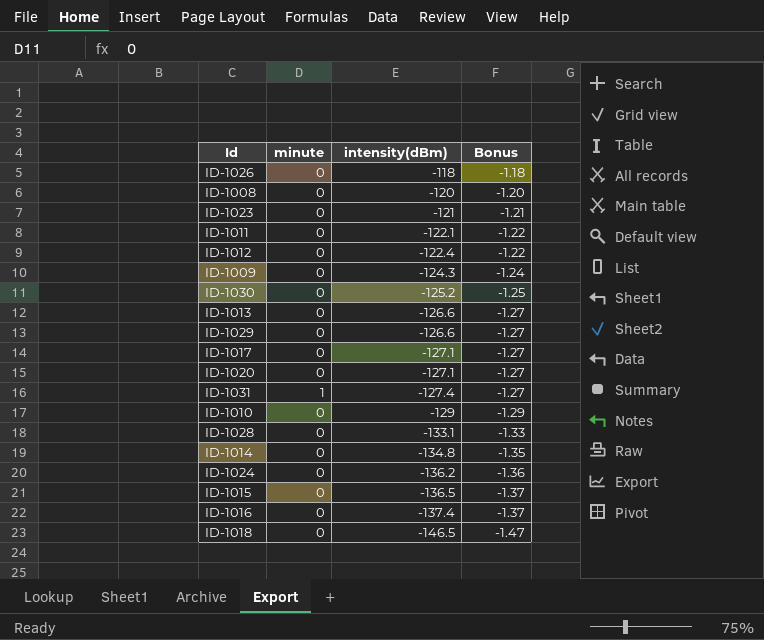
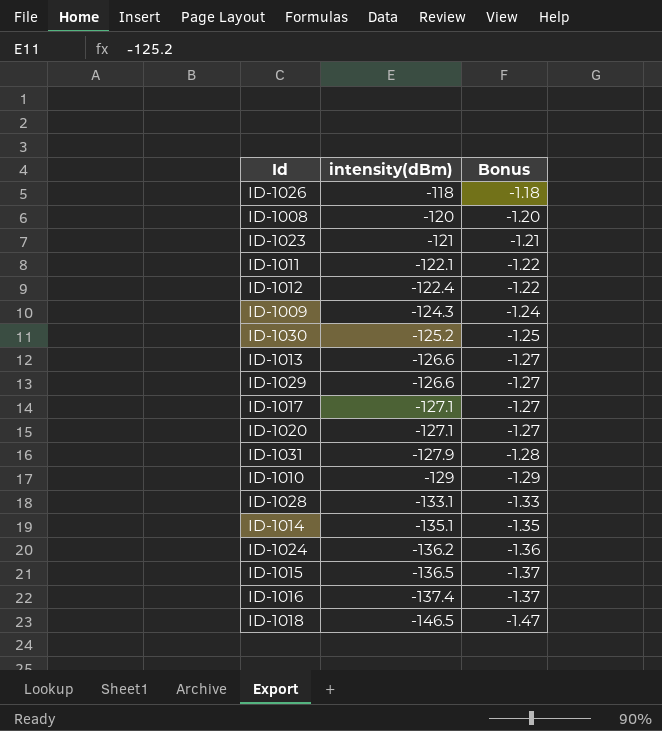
column minute | position: 2 -> none
ID-1031 | intensity(dBm): -127.4 -> -127.9
ID-1031 | Bonus: -1.27 -> -1.28
ID-1014 | intensity(dBm): -134.8 -> -135.1

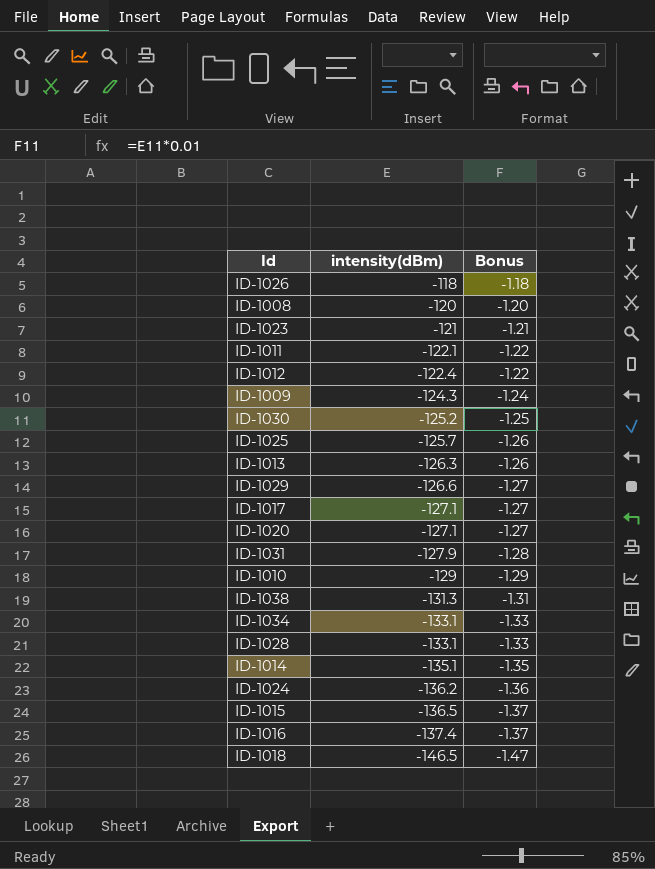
row ID-1025: none -> -125.7 | -1.26
ID-1013 | intensity(dBm): -126.6 -> -126.3
ID-1013 | Bonus: -1.27 -> -1.26
row ID-1038: none -> -131.3 | -1.31
row ID-1034: none -> -133.1 | -1.33

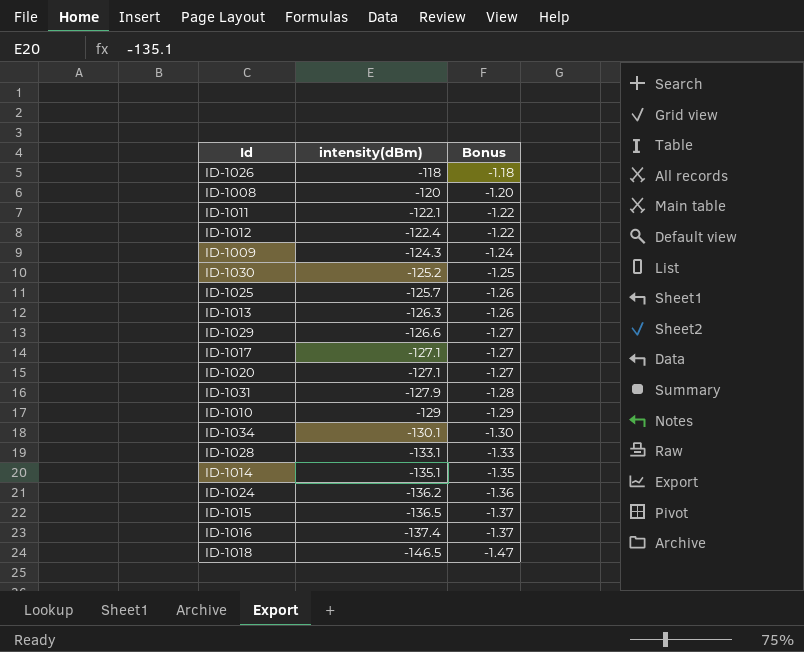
row ID-1023: -121 | -1.21 -> none
row ID-1038: -131.3 | -1.31 -> none
ID-1034 | intensity(dBm): -133.1 -> -130.1
ID-1034 | Bonus: -1.33 -> -1.30

